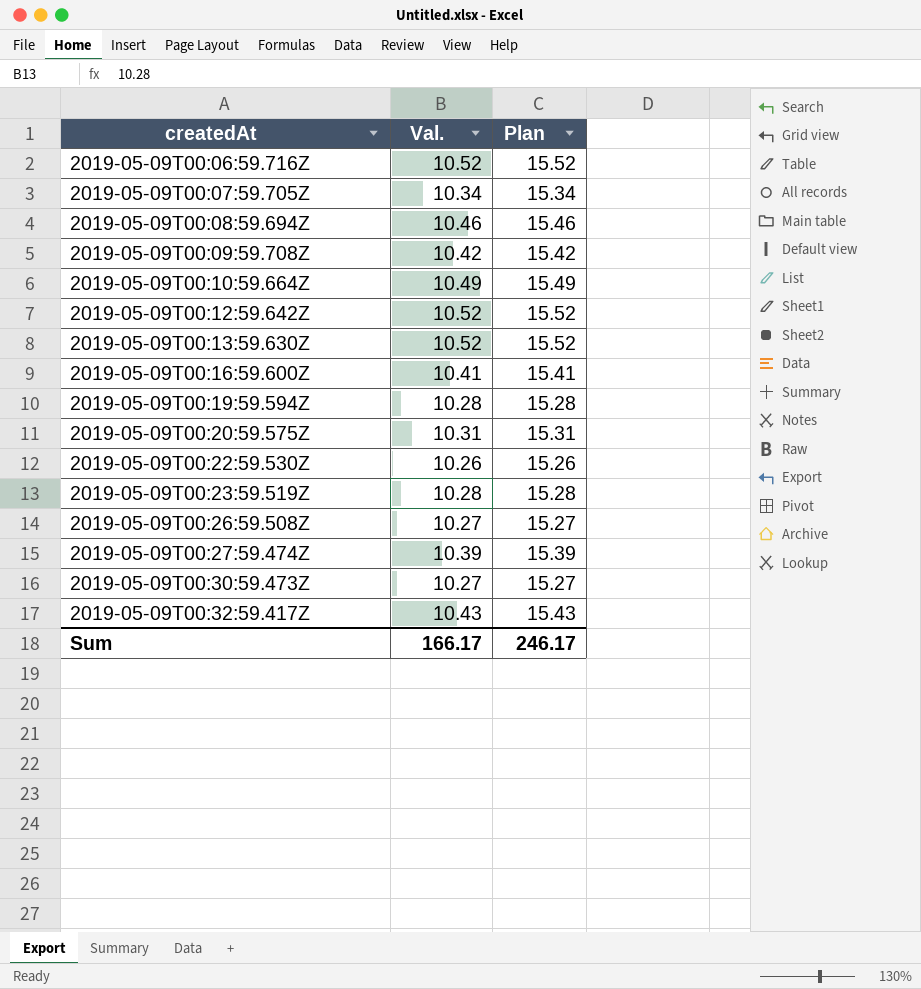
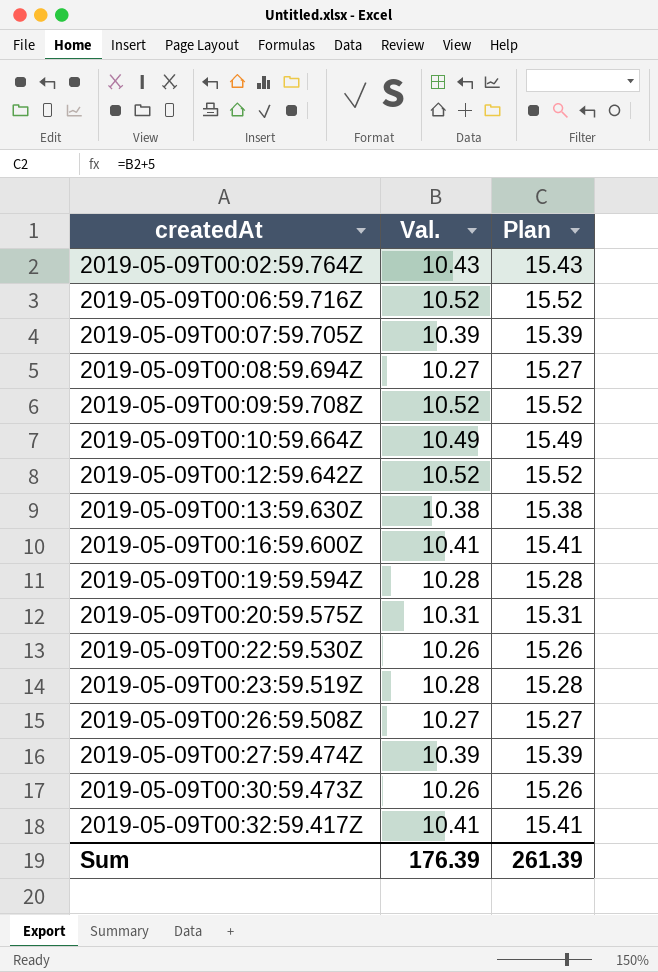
row 2019-05-09T00:02:59.764Z: none -> 10.43 | 15.43
2019-05-09T00:07:59.705Z | Val.: 10.34 -> 10.39
2019-05-09T00:07:59.705Z | Plan: 15.34 -> 15.39
2019-05-09T00:08:59.694Z | Val.: 10.46 -> 10.27
2019-05-09T00:08:59.694Z | Plan: 15.46 -> 15.27
2019-05-09T00:09:59.708Z | Val.: 10.42 -> 10.52
2019-05-09T00:09:59.708Z | Plan: 15.42 -> 15.52
2019-05-09T00:13:59.630Z | Val.: 10.52 -> 10.38
2019-05-09T00:13:59.630Z | Plan: 15.52 -> 15.38
2019-05-09T00:30:59.473Z | Val.: 10.27 -> 10.26
2019-05-09T00:30:59.473Z | Plan: 15.27 -> 15.26
2019-05-09T00:32:59.417Z | Val.: 10.43 -> 10.41
2019-05-09T00:32:59.417Z | Plan: 15.43 -> 15.41
Sum | Val.: 166.17 -> 176.39
Sum | Plan: 246.17 -> 261.39

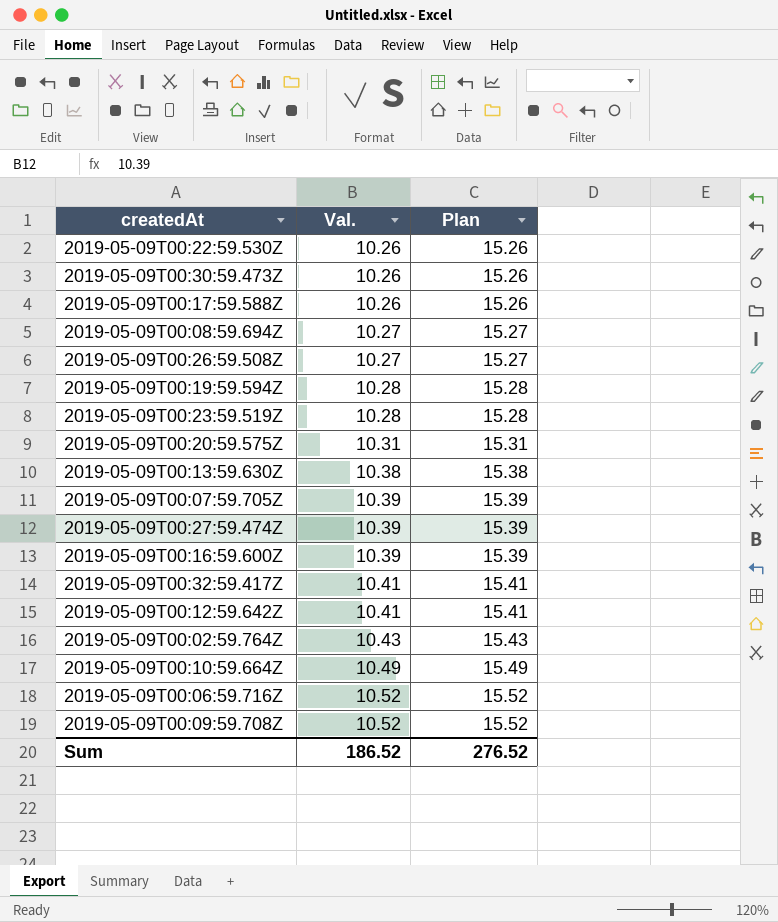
row order: createdAt ascending -> Val. ascending
row 2019-05-09T00:17:59.588Z: none -> 10.26 | 15.26
2019-05-09T00:16:59.600Z | Val.: 10.41 -> 10.39
2019-05-09T00:16:59.600Z | Plan: 15.41 -> 15.39
2019-05-09T00:12:59.642Z | Val.: 10.52 -> 10.41
2019-05-09T00:12:59.642Z | Plan: 15.52 -> 15.41
Sum | Val.: 176.39 -> 186.52
Sum | Plan: 261.39 -> 276.52

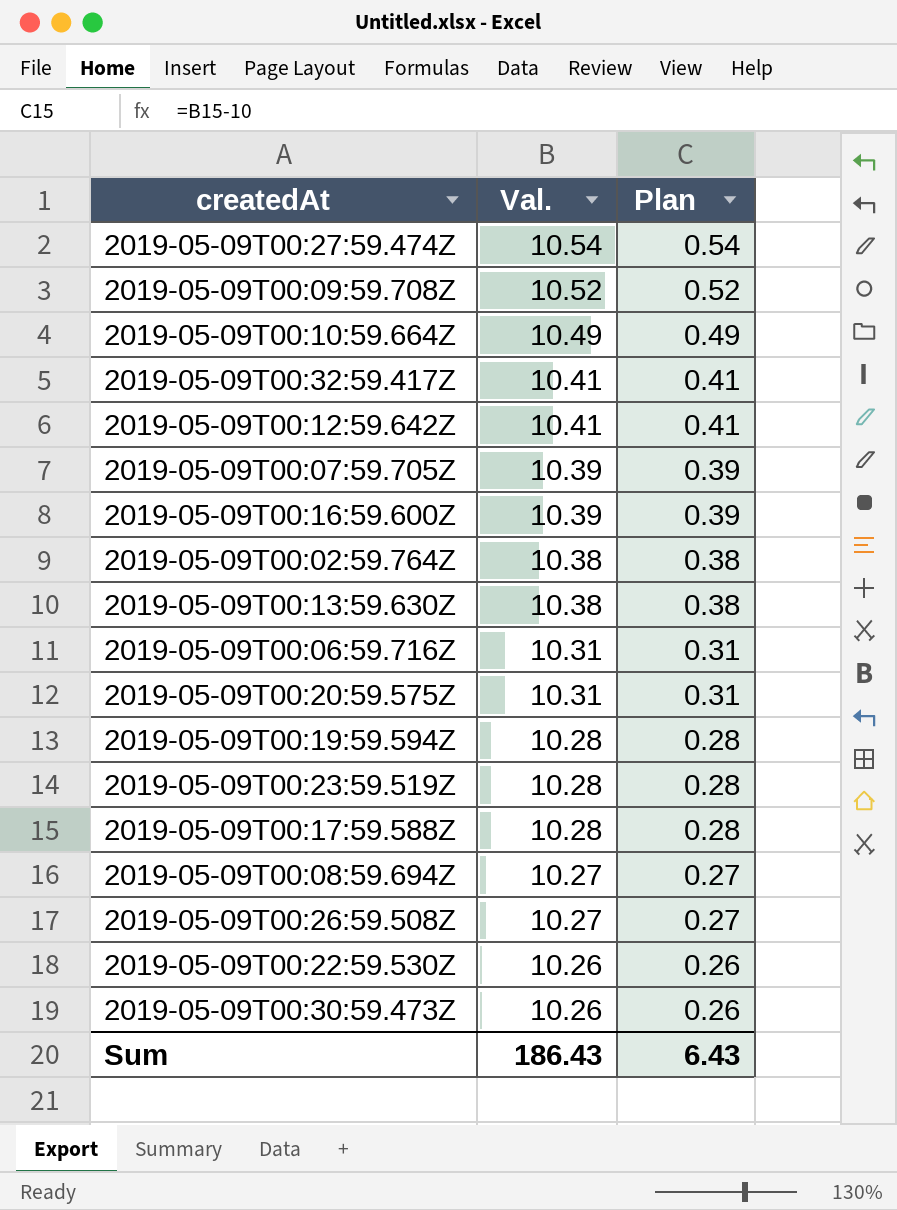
row order: Val. ascending -> Val. descending
column Plan | formula: [Val.] + 5 -> [Val.] - 10
2019-05-09T00:27:59.474Z | Val.: 10.39 -> 10.54
2019-05-09T00:02:59.764Z | Val.: 10.43 -> 10.38
2019-05-09T00:06:59.716Z | Val.: 10.52 -> 10.31
2019-05-09T00:17:59.588Z | Val.: 10.26 -> 10.28
Sum | Val.: 186.52 -> 186.43
Sum | Plan: 276.52 -> 6.43

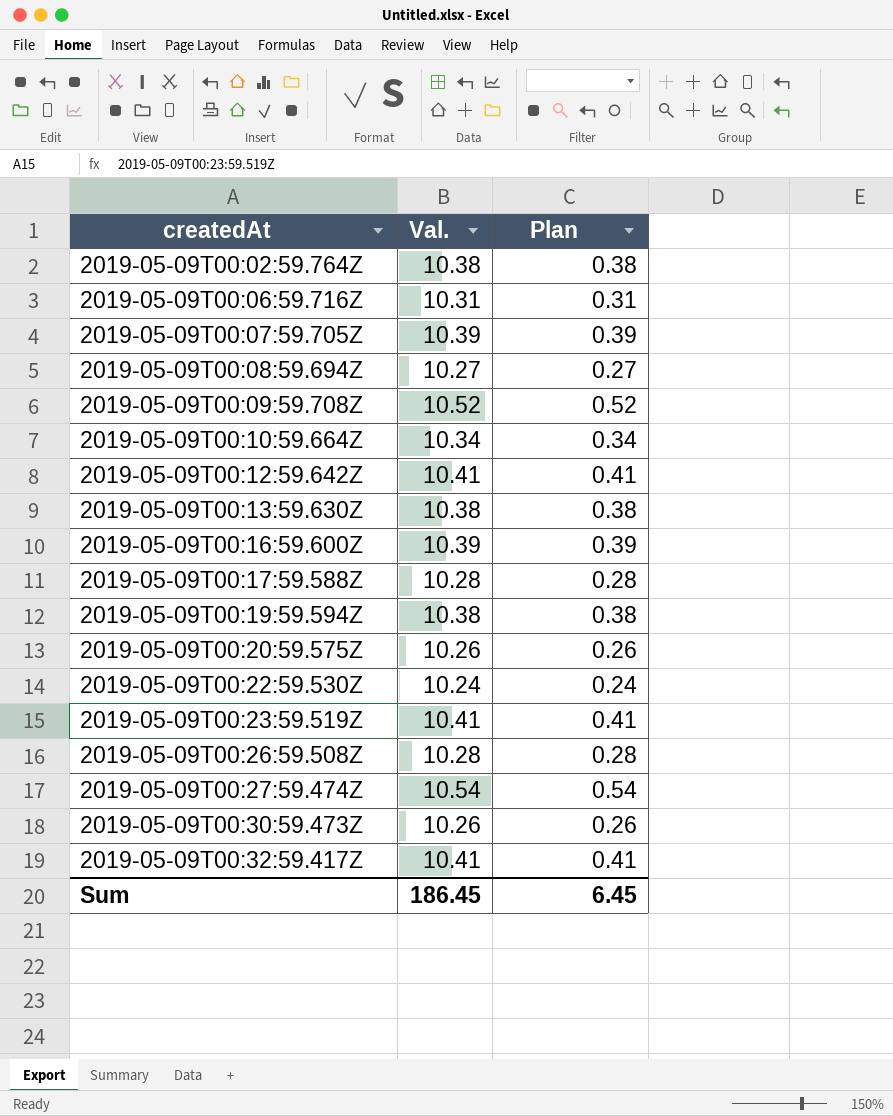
row order: Val. descending -> createdAt ascending
2019-05-09T00:10:59.664Z | Val.: 10.49 -> 10.34
2019-05-09T00:10:59.664Z | Plan: 0.49 -> 0.34
2019-05-09T00:19:59.594Z | Val.: 10.28 -> 10.38
2019-05-09T00:19:59.594Z | Plan: 0.28 -> 0.38
2019-05-09T00:20:59.575Z | Val.: 10.31 -> 10.26
2019-05-09T00:20:59.575Z | Plan: 0.31 -> 0.26
2019-05-09T00:22:59.530Z | Val.: 10.26 -> 10.24
2019-05-09T00:22:59.530Z | Plan: 0.26 -> 0.24
2019-05-09T00:23:59.519Z | Val.: 10.28 -> 10.41
2019-05-09T00:23:59.519Z | Plan: 0.28 -> 0.41
2019-05-09T00:26:59.508Z | Val.: 10.27 -> 10.28
2019-05-09T00:26:59.508Z | Plan: 0.27 -> 0.28
Sum | Val.: 186.43 -> 186.45
Sum | Plan: 6.43 -> 6.45

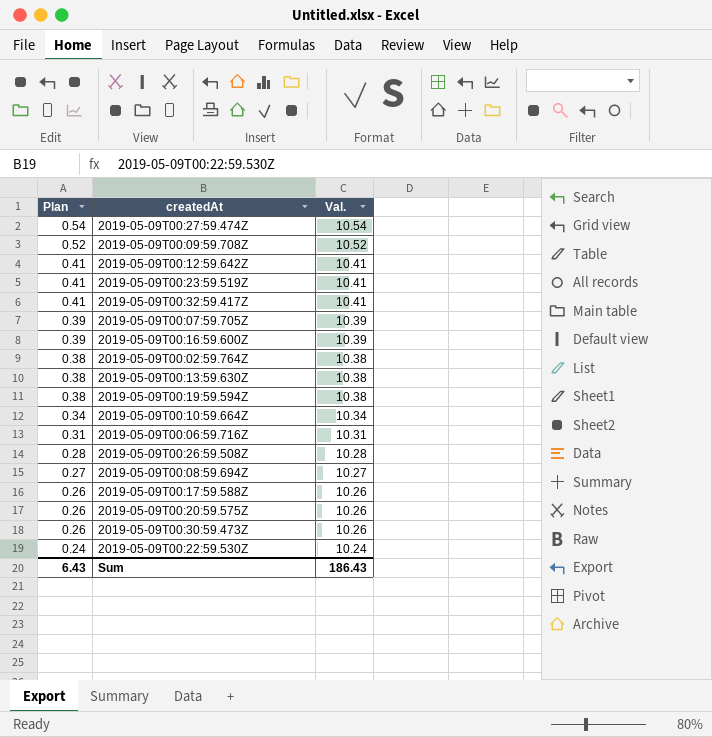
row order: createdAt ascending -> Plan descending
column Plan | position: 3 -> 1
2019-05-09T00:17:59.588Z | Plan: 0.28 -> 0.26
2019-05-09T00:17:59.588Z | Val.: 10.28 -> 10.26
Sum | Plan: 6.45 -> 6.43
Sum | Val.: 186.45 -> 186.43

